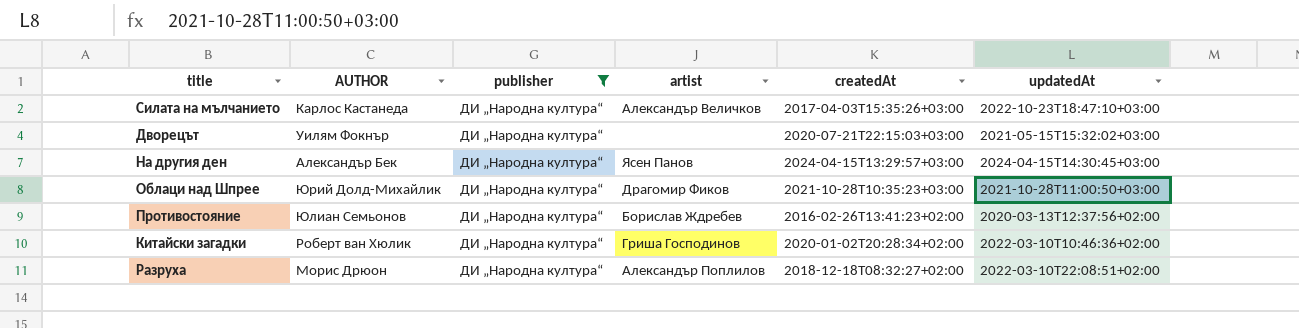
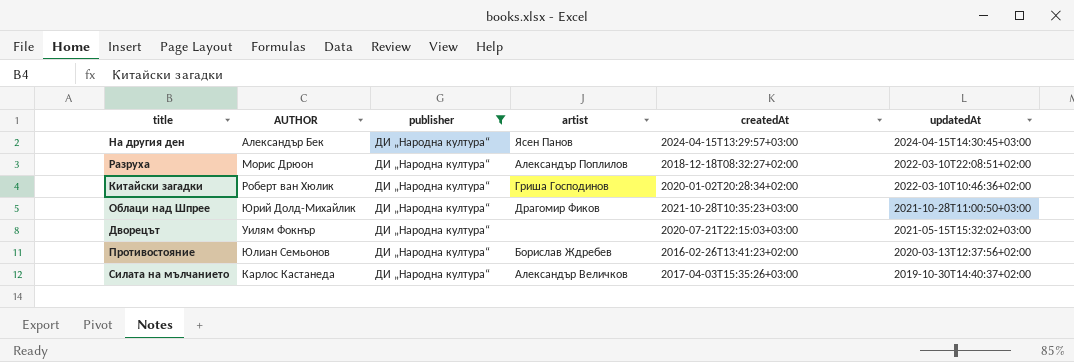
row order: none -> updatedAt descending
Силата на мълчанието | updatedAt: 2022-10-23T18:47:10+03:00 -> 2019-10-30T14:40:37+02:00

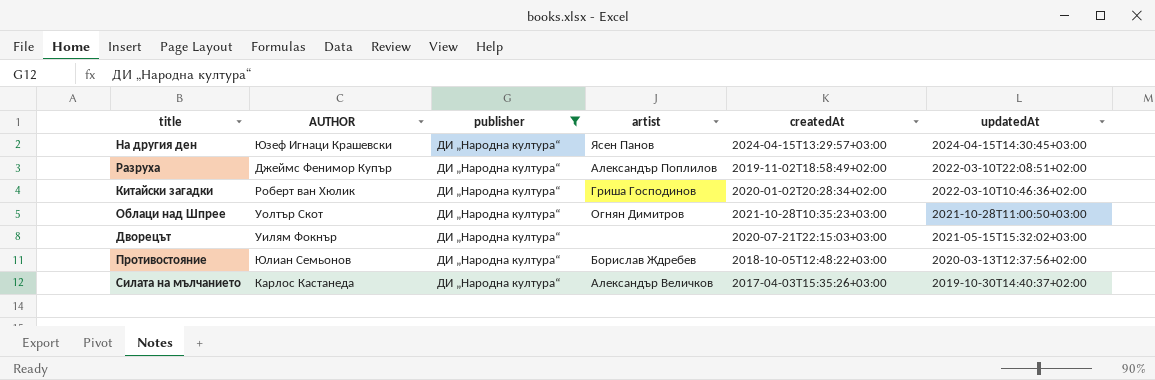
На другия ден | AUTHOR: Александър Бек -> Юзеф Игнаци Крашевски
Разруха | AUTHOR: Морис Дрюон -> Джеймс Фенимор Купър
Разруха | createdAt: 2018-12-18T08:32:27+02:00 -> 2019-11-02T18:58:49+02:00
Облаци над Шпрее | AUTHOR: Юрий Долд-Михайлик -> Уолтър Скот
Облаци над Шпрее | artist: Драгомир Фиков -> Огнян Димитров
Противостояние | createdAt: 2016-02-26T13:41:23+02:00 -> 2018-10-05T12:48:22+03:00

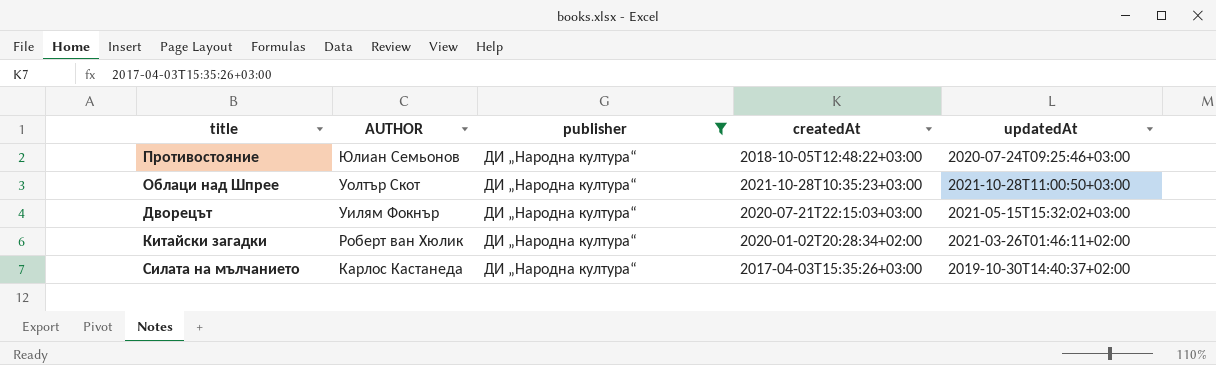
row order: updatedAt descending -> AUTHOR descending
column artist | position: 4 -> none
row На другия ден: Юзеф Игнаци Крашевски | ДИ „Народна култура“ | Ясен Панов | 2024-04-15T13:29:57+03:00 | 2024-04-15T14:30:45+03:00 -> none
row Разруха: Джеймс Фенимор Купър | ДИ „Народна култура“ | Александър Поплилов | 2019-11-02T18:58:49+02:00 | 2022-03-10T22:08:51+02:00 -> none
Противостояние | updatedAt: 2020-03-13T12:37:56+02:00 -> 2020-07-24T09:25:46+03:00
Китайски загадки | updatedAt: 2022-03-10T10:46:36+02:00 -> 2021-03-26T01:46:11+02:00

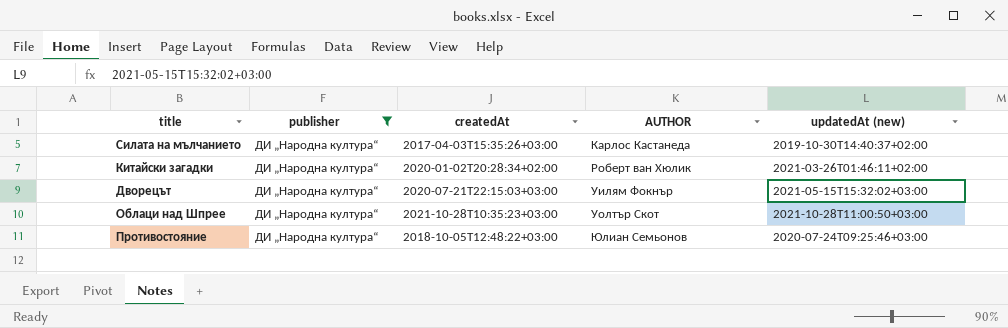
row order: AUTHOR descending -> AUTHOR ascending
column AUTHOR | position: 2 -> 4
column name: updatedAt -> updatedAt (new)

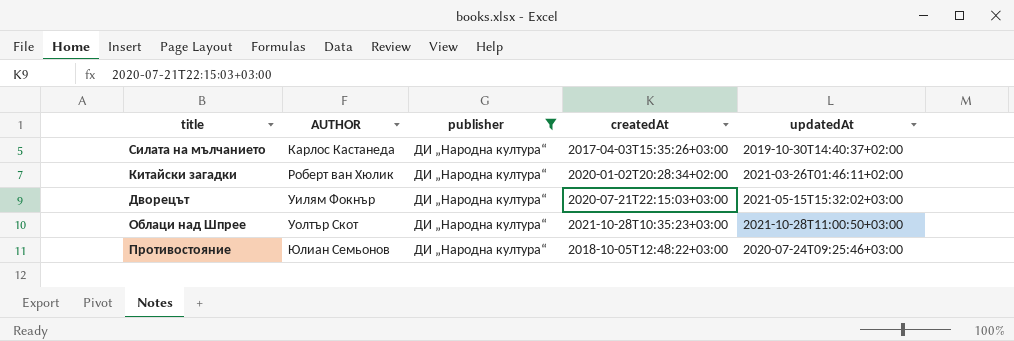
column AUTHOR | position: 4 -> 2
column name: updatedAt (new) -> updatedAt

